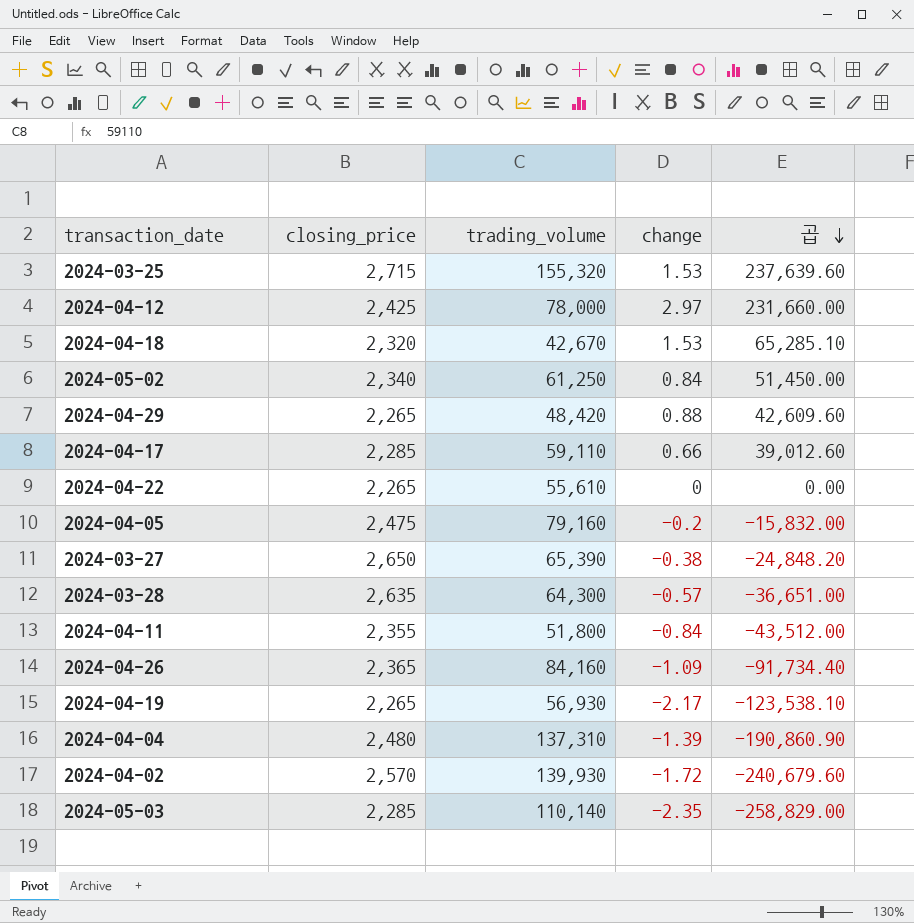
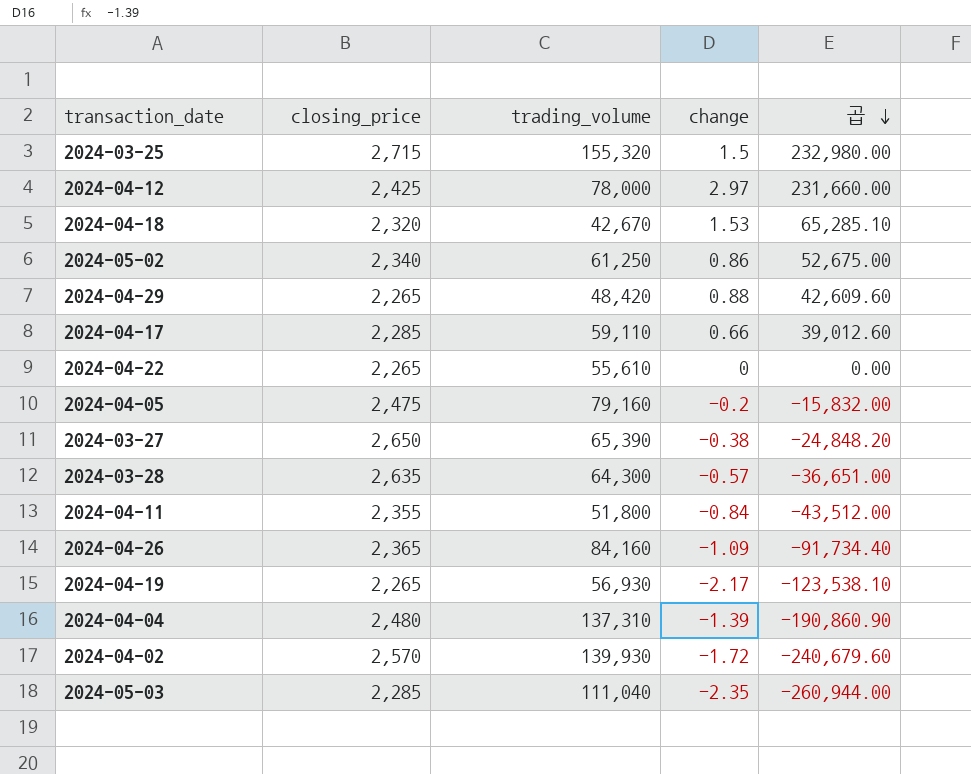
2024-03-25 | change: 1.53 -> 1.5
2024-03-25 | 곱: 237,639.60 -> 232,980.00
2024-05-02 | change: 0.84 -> 0.86
2024-05-02 | 곱: 51,450.00 -> 52,675.00
2024-05-03 | trading_volume: 110,140 -> 111,040
2024-05-03 | 곱: -258,829.00 -> -260,944.00

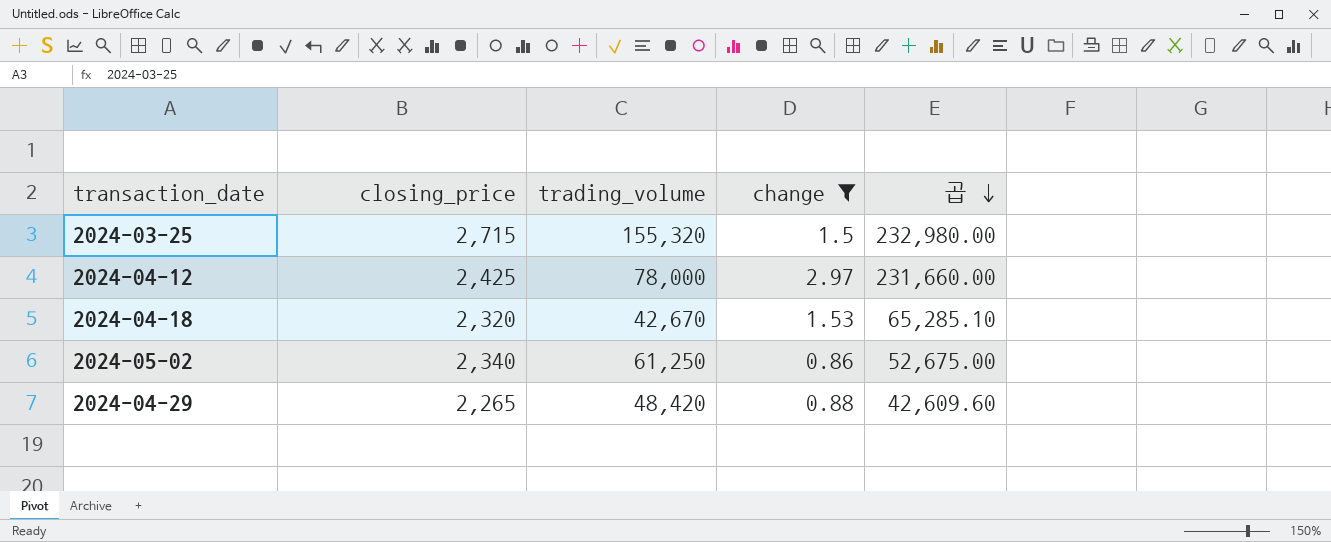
filter: none -> change >= 0.86

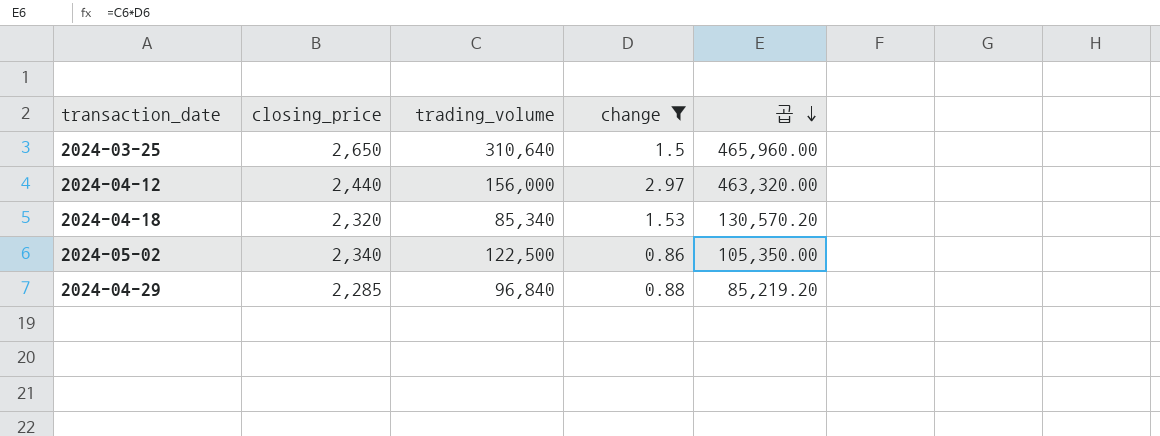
2024-03-25 | closing_price: 2,715 -> 2,650
2024-03-25 | trading_volume: 155,320 -> 310,640
2024-03-25 | 곱: 232,980.00 -> 465,960.00
2024-04-12 | closing_price: 2,425 -> 2,440
2024-04-12 | trading_volume: 78,000 -> 156,000
2024-04-12 | 곱: 231,660.00 -> 463,320.00
2024-04-18 | trading_volume: 42,670 -> 85,340
2024-04-18 | 곱: 65,285.10 -> 130,570.20
2024-05-02 | trading_volume: 61,250 -> 122,500
2024-05-02 | 곱: 52,675.00 -> 105,350.00
2024-04-29 | closing_price: 2,265 -> 2,285
2024-04-29 | trading_volume: 48,420 -> 96,840
2024-04-29 | 곱: 42,609.60 -> 85,219.20

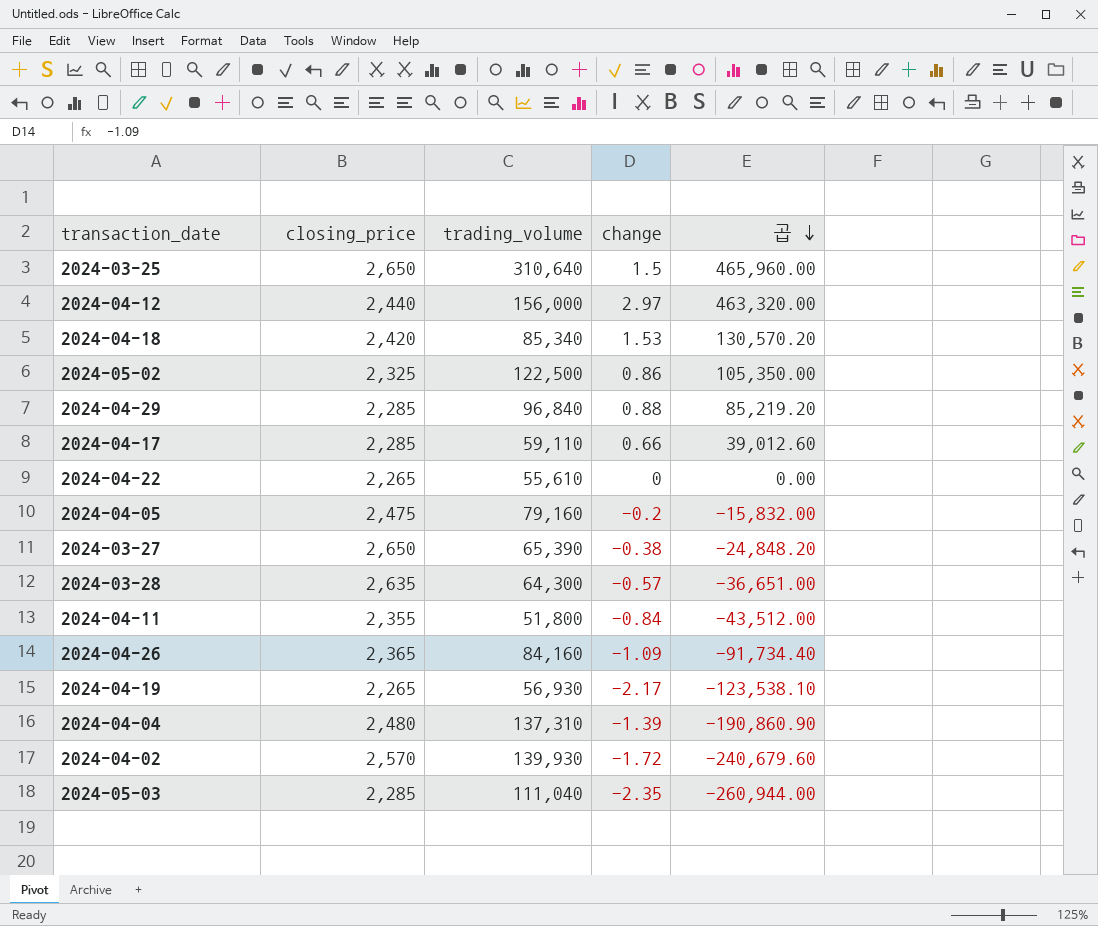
filter: change >= 0.86 -> none
2024-04-18 | closing_price: 2,320 -> 2,420
2024-05-02 | closing_price: 2,340 -> 2,325

